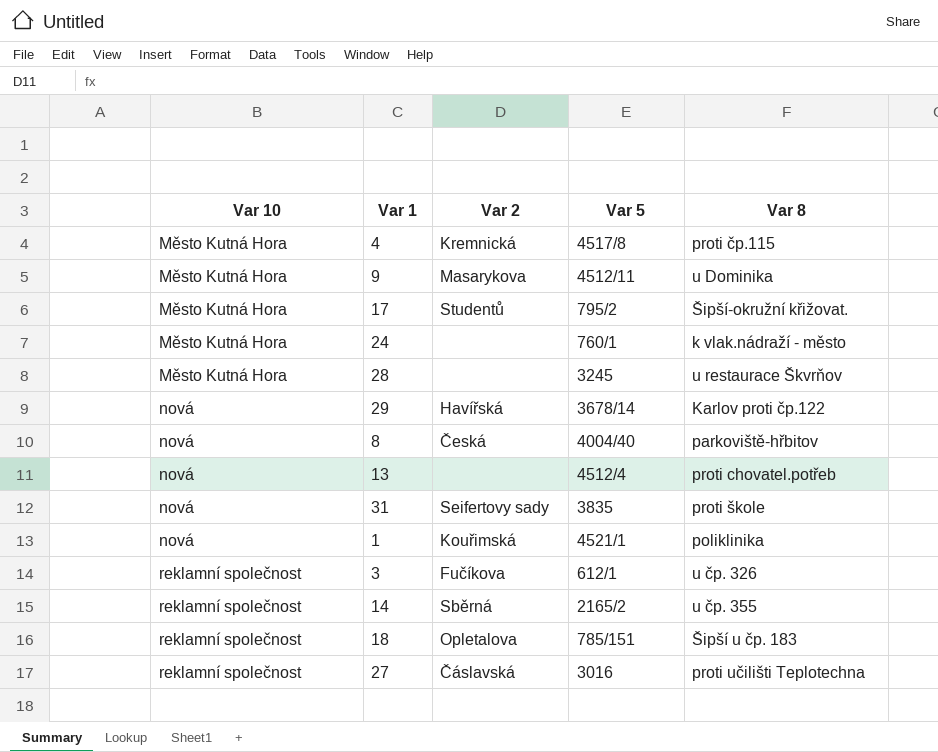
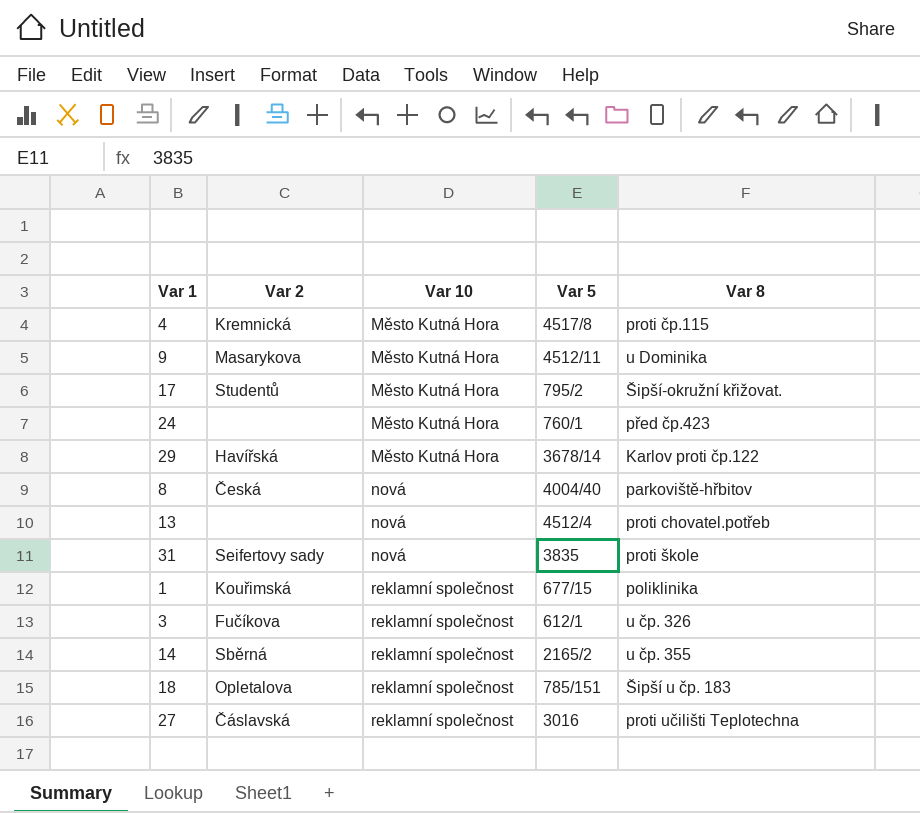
column Var 10 | position: 1 -> 3
row 28: Město Kutná Hora | none | 3245 | u restaurace Škvrňov -> none
24 | Var 8: k vlak.nádraží - město -> před čp.423
29 | Var 10: nová -> Město Kutná Hora
1 | Var 10: nová -> reklamní společnost
1 | Var 5: 4521/1 -> 677/15

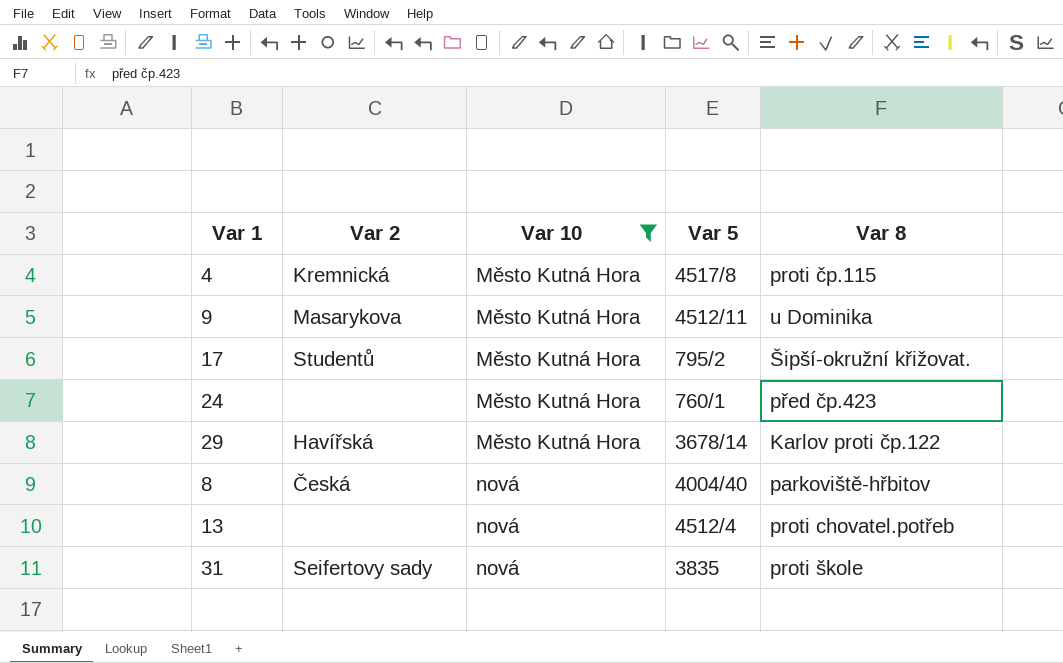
filter: none -> Var 10 != reklamní společnost

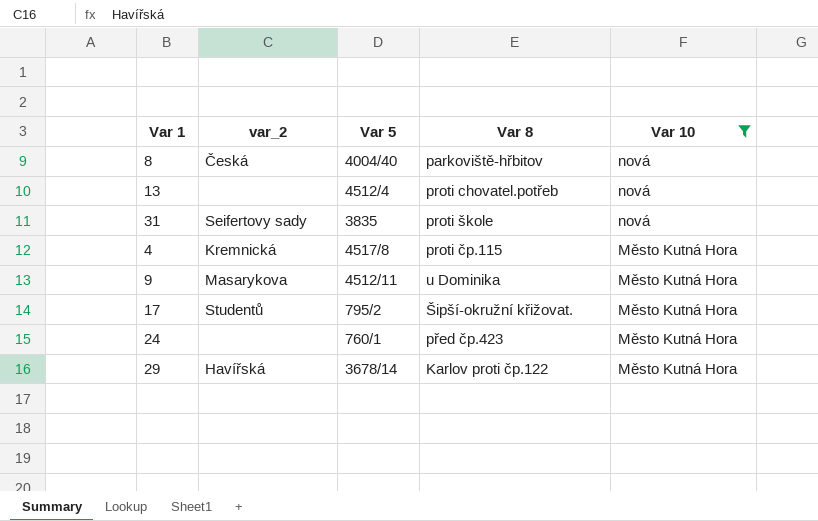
row order: Var 10 ascending -> Var 10 descending
column name: Var 2 -> var_2
column Var 10 | position: 3 -> 5

